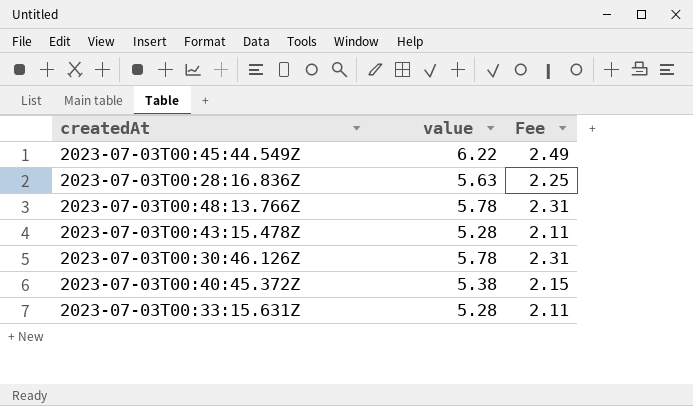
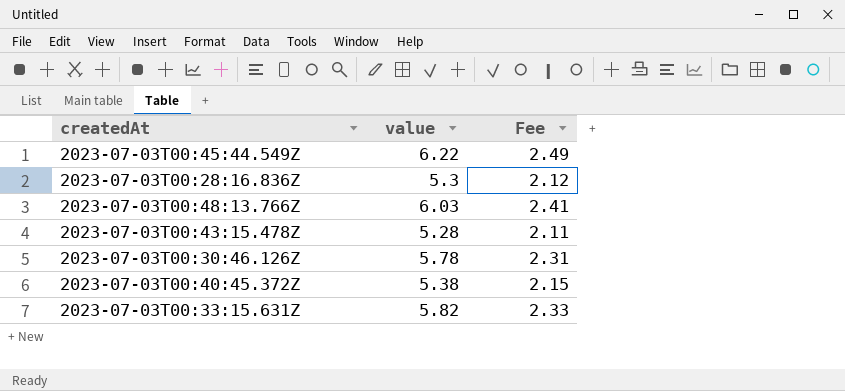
2023-07-03T00:28:16.836Z | value: 5.63 -> 5.3
2023-07-03T00:28:16.836Z | Fee: 2.25 -> 2.12
2023-07-03T00:48:13.766Z | value: 5.78 -> 6.03
2023-07-03T00:48:13.766Z | Fee: 2.31 -> 2.41
2023-07-03T00:33:15.631Z | value: 5.28 -> 5.82
2023-07-03T00:33:15.631Z | Fee: 2.11 -> 2.33

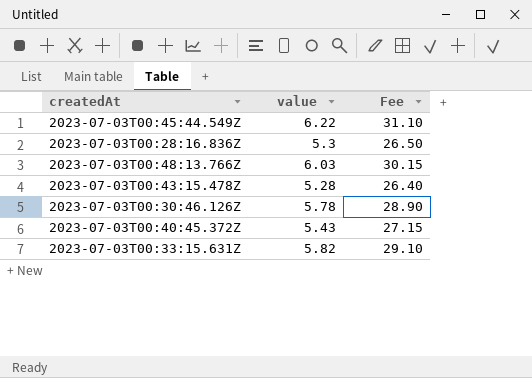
column Fee | formula: [value] * 0.4 -> [value] * 5
2023-07-03T00:40:45.372Z | value: 5.38 -> 5.43

